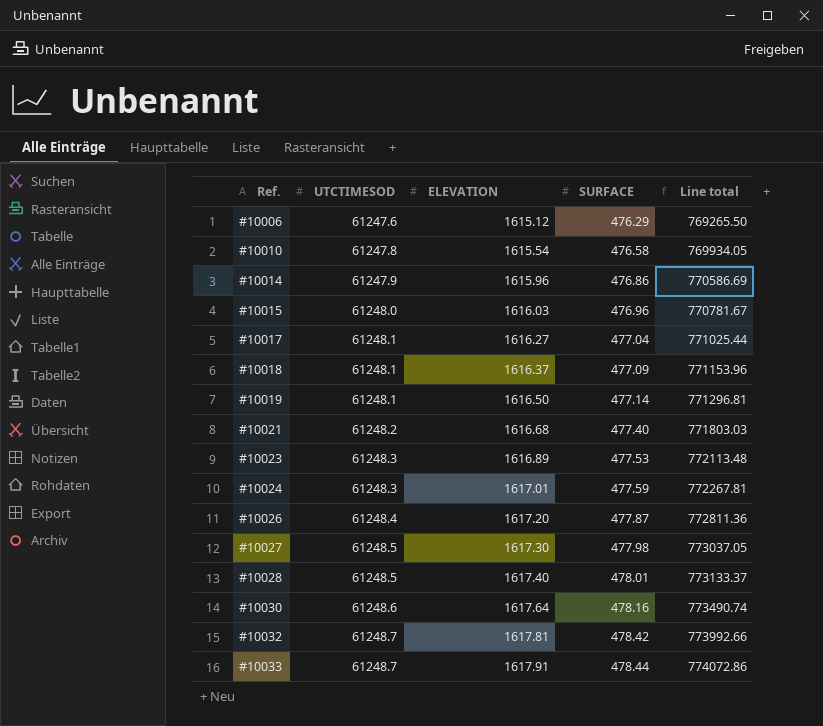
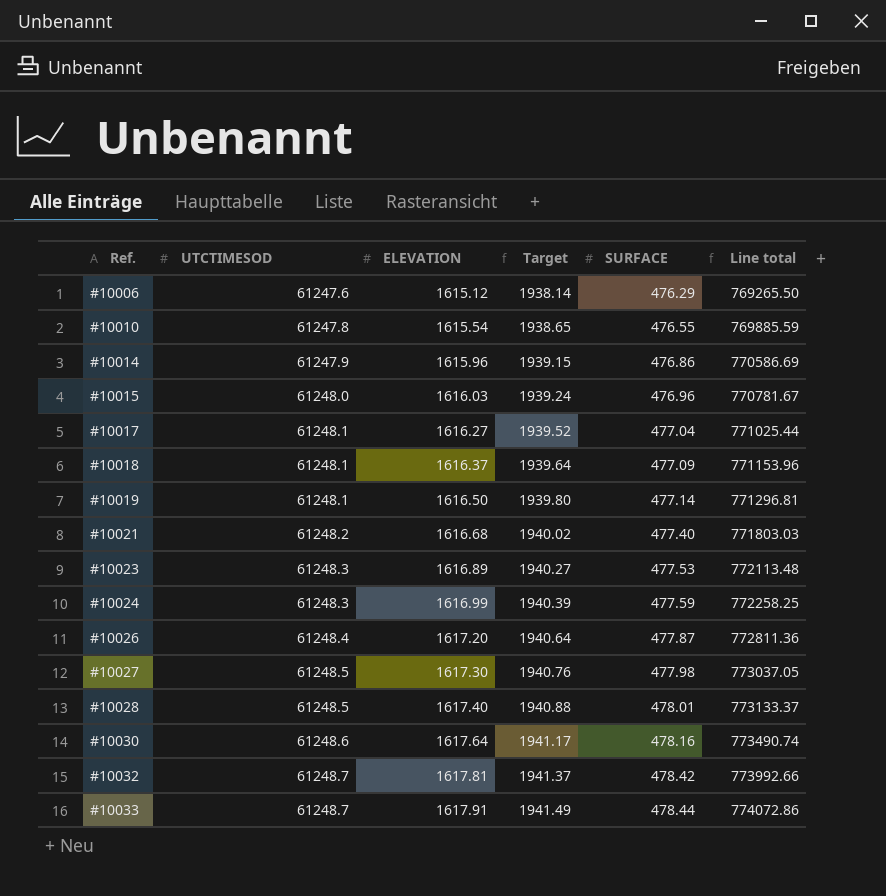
column Target | formula: none -> [ELEVATION] * 1.2
#10010 | SURFACE: 476.58 -> 476.55
#10010 | Line total: 769934.05 -> 769885.59
#10024 | ELEVATION: 1617.01 -> 1616.99
#10024 | Line total: 772267.81 -> 772258.25

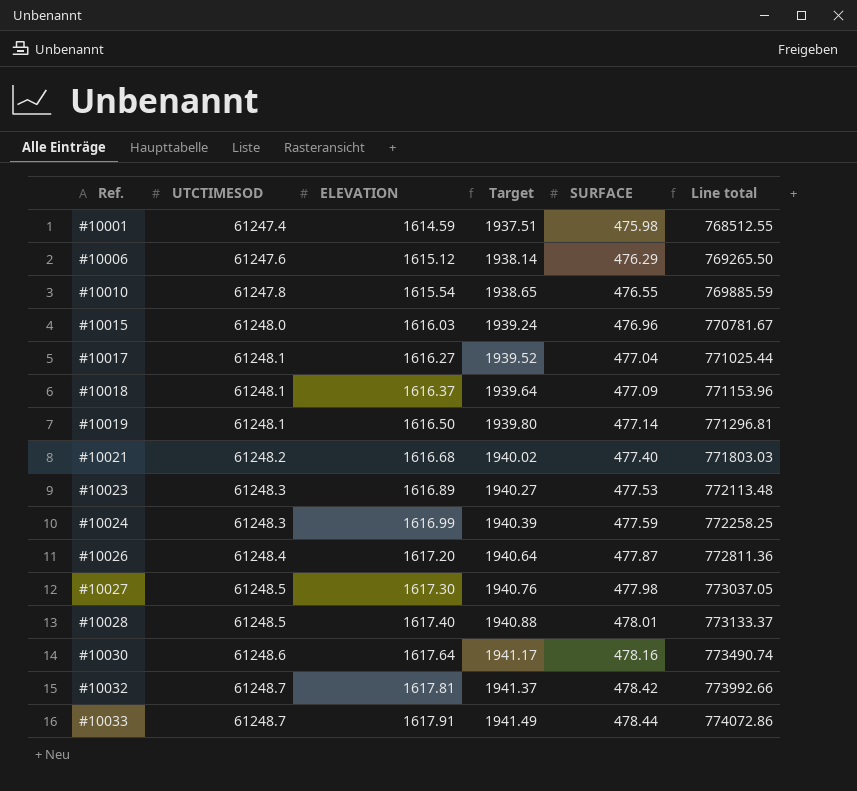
row #10014: 61247.9 | 1615.96 | 1939.15 | 476.86 | 770586.69 -> none
row #10001: none -> 61247.4 | 1614.59 | 1937.51 | 475.98 | 768512.55

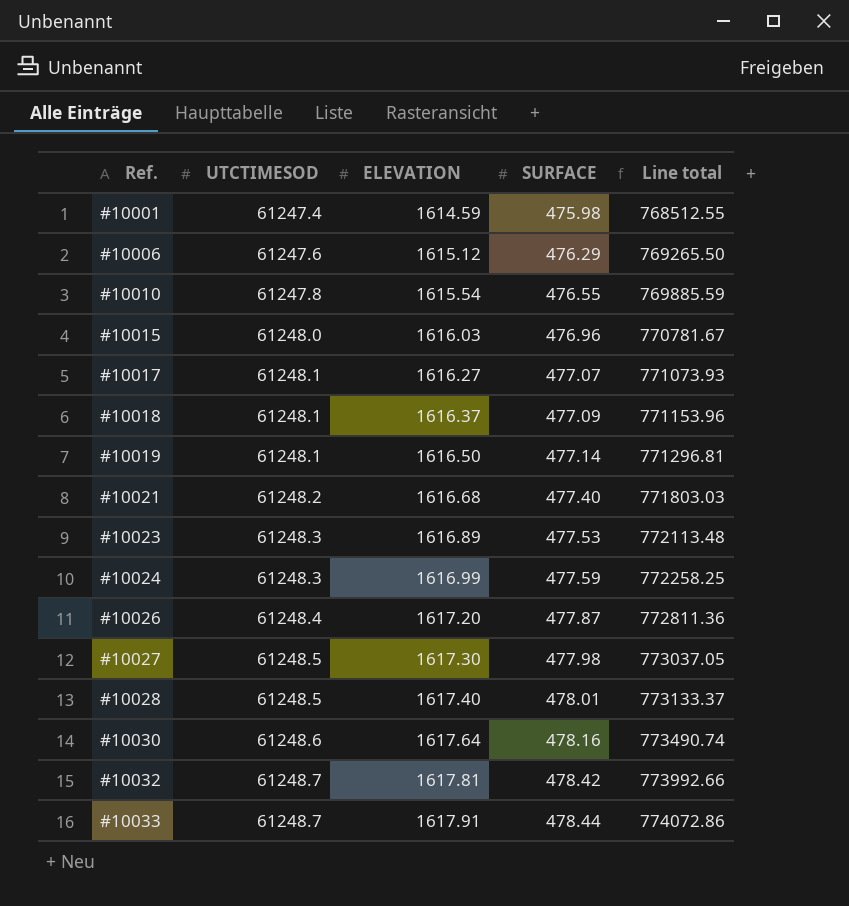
column Target | formula: [ELEVATION] * 1.2 -> none
#10017 | SURFACE: 477.04 -> 477.07
#10017 | Line total: 771025.44 -> 771073.93

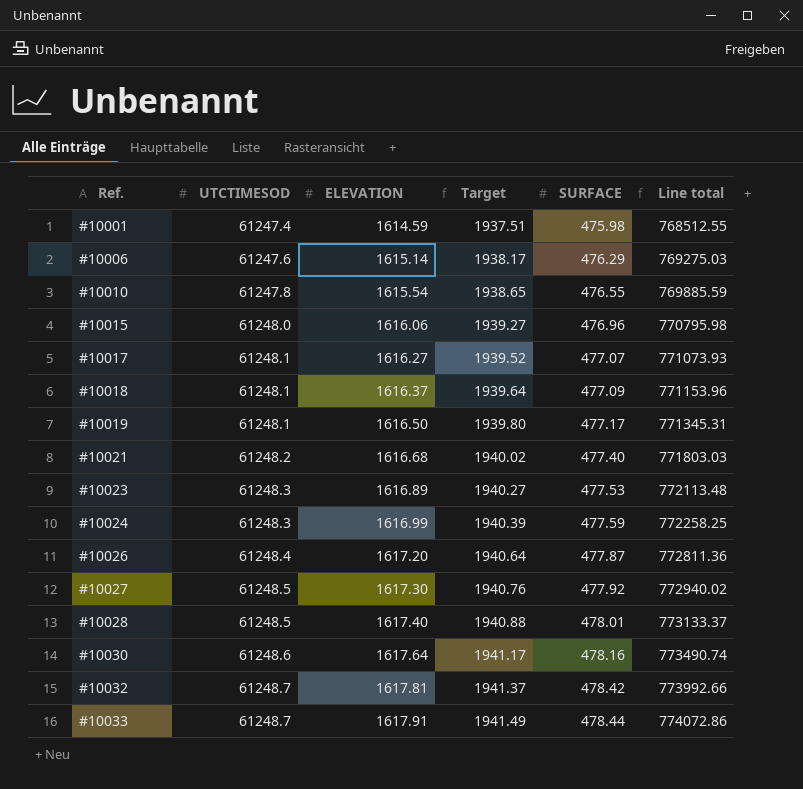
column Target | formula: none -> [ELEVATION] * 1.2
#10006 | ELEVATION: 1615.12 -> 1615.14
#10006 | Line total: 769265.50 -> 769275.03
#10015 | ELEVATION: 1616.03 -> 1616.06
#10015 | Line total: 770781.67 -> 770795.98
#10019 | SURFACE: 477.14 -> 477.17
#10019 | Line total: 771296.81 -> 771345.31
#10027 | SURFACE: 477.98 -> 477.92
#10027 | Line total: 773037.05 -> 772940.02

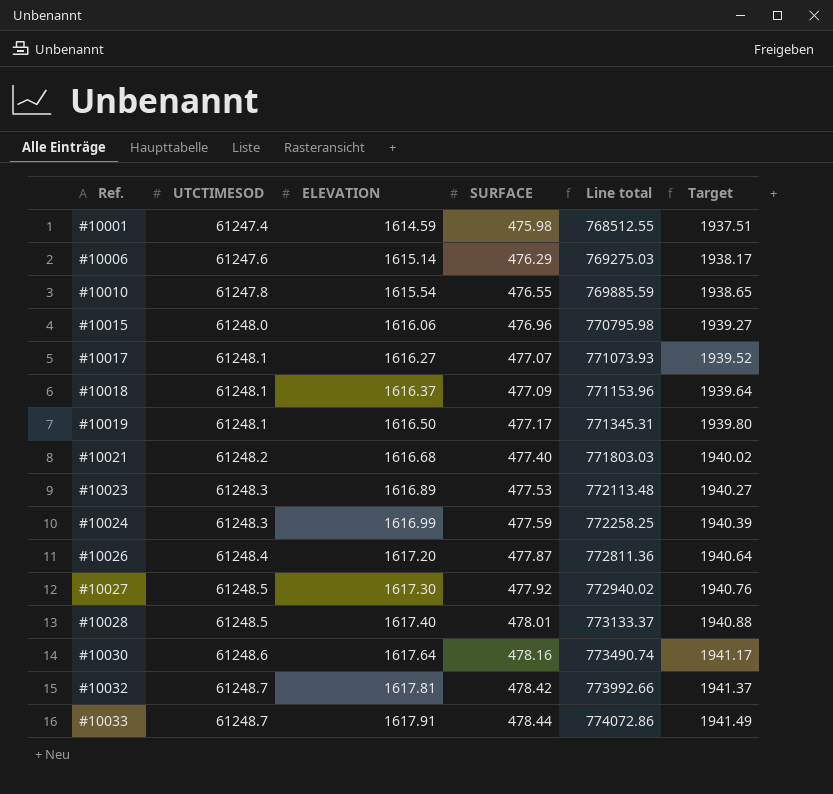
column Target | position: 4 -> 6

